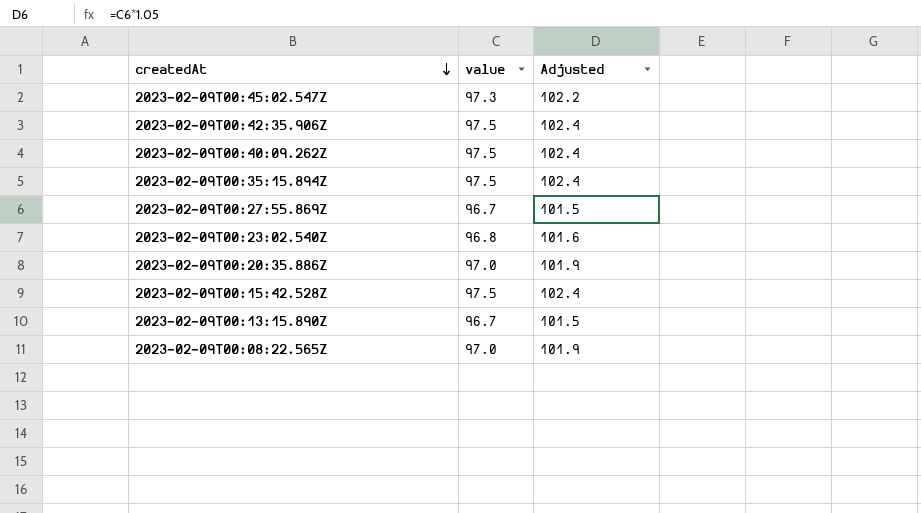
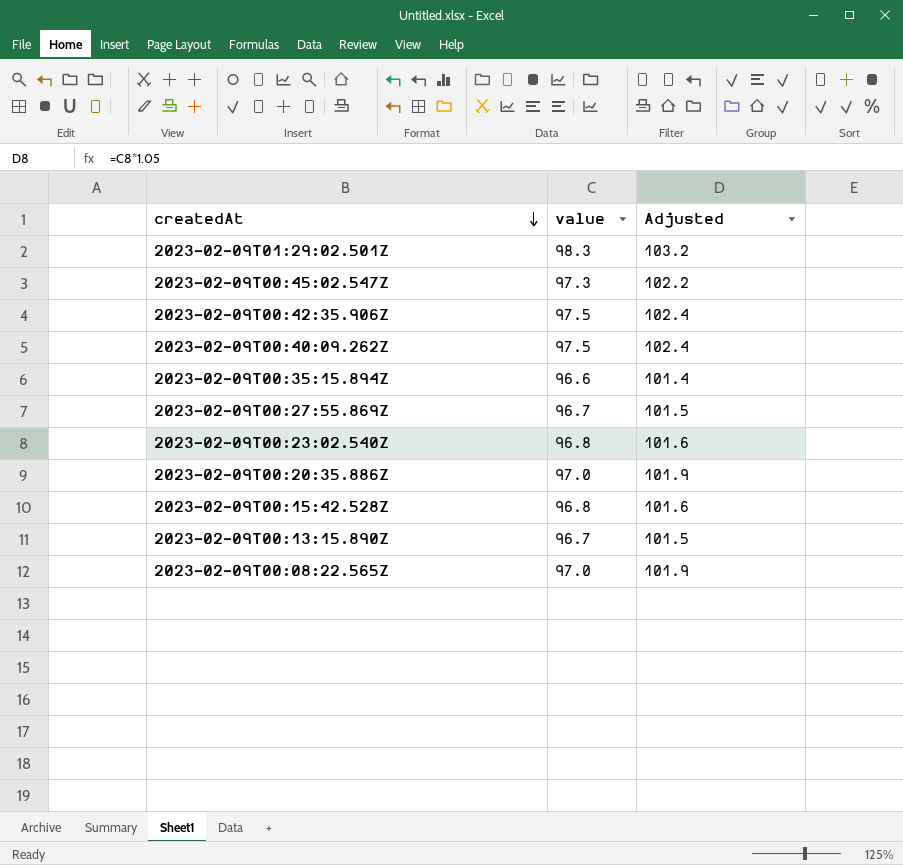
row 2023-02-09T01:29:02.501Z: none -> 98.3 | 103.2
2023-02-09T00:35:15.894Z | value: 97.5 -> 96.6
2023-02-09T00:35:15.894Z | Adjusted: 102.4 -> 101.4
2023-02-09T00:15:42.528Z | value: 97.5 -> 96.8
2023-02-09T00:15:42.528Z | Adjusted: 102.4 -> 101.6

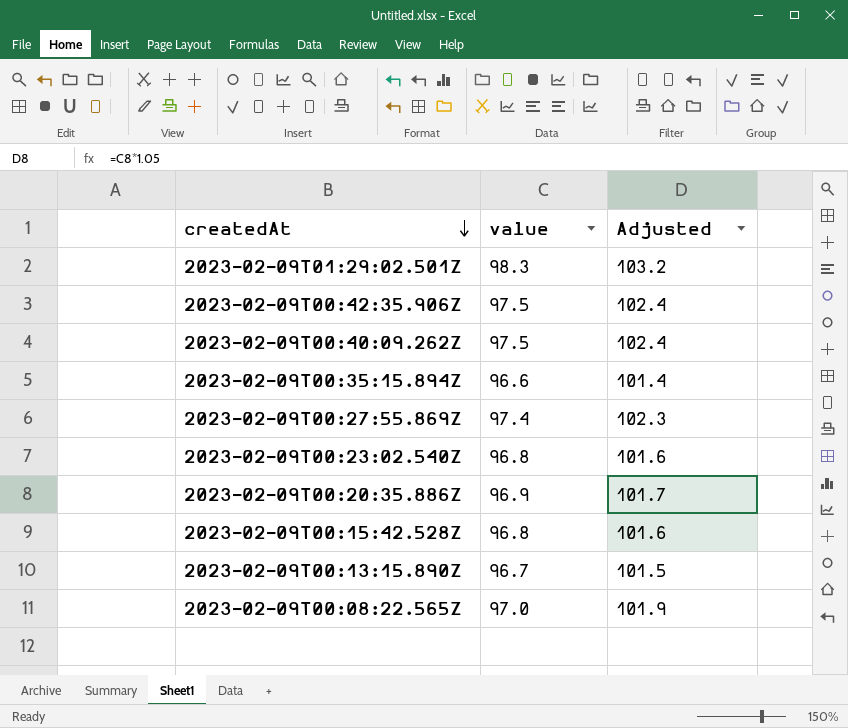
row 2023-02-09T00:45:02.547Z: 97.3 | 102.2 -> none
2023-02-09T00:27:55.869Z | value: 96.7 -> 97.4
2023-02-09T00:27:55.869Z | Adjusted: 101.5 -> 102.3
2023-02-09T00:20:35.886Z | value: 97.0 -> 96.9
2023-02-09T00:20:35.886Z | Adjusted: 101.9 -> 101.7

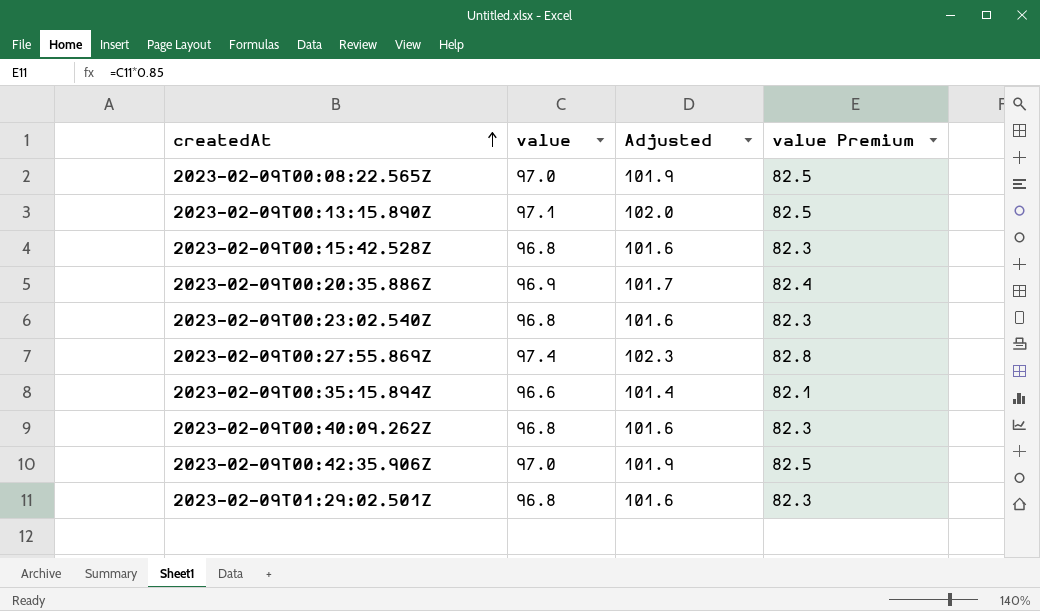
row order: createdAt descending -> createdAt ascending
column value Premium | formula: none -> [value] * 0.85
2023-02-09T00:13:15.890Z | value: 96.7 -> 97.1
2023-02-09T00:13:15.890Z | Adjusted: 101.5 -> 102.0
2023-02-09T00:40:09.262Z | value: 97.5 -> 96.8
2023-02-09T00:40:09.262Z | Adjusted: 102.4 -> 101.6
2023-02-09T00:42:35.906Z | value: 97.5 -> 97.0
2023-02-09T00:42:35.906Z | Adjusted: 102.4 -> 101.9
2023-02-09T01:29:02.501Z | value: 98.3 -> 96.8
2023-02-09T01:29:02.501Z | Adjusted: 103.2 -> 101.6

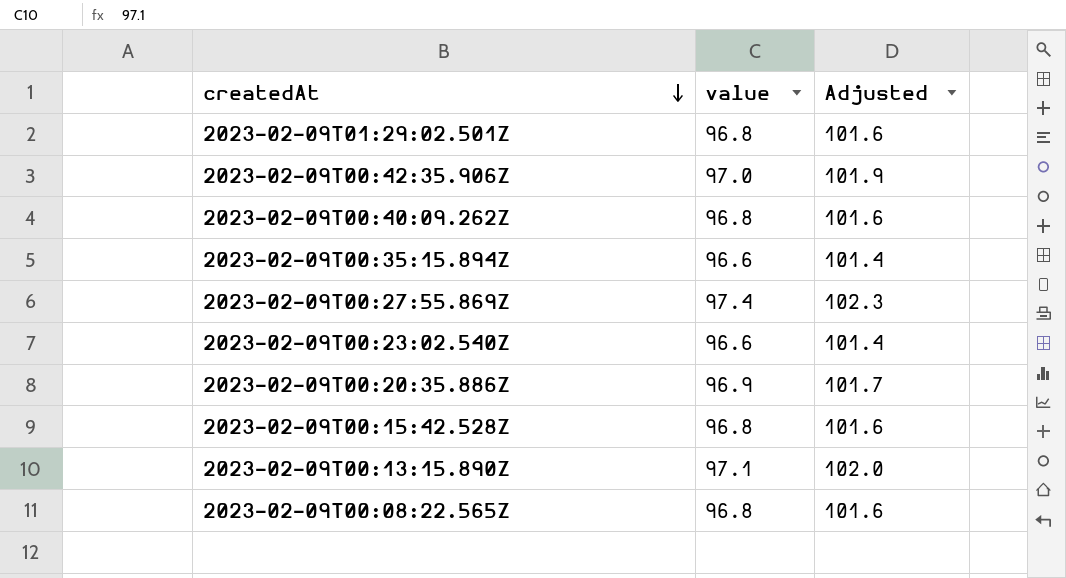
row order: createdAt ascending -> createdAt descending
column value Premium | formula: [value] * 0.85 -> none
2023-02-09T00:23:02.540Z | value: 96.8 -> 96.6
2023-02-09T00:23:02.540Z | Adjusted: 101.6 -> 101.4
2023-02-09T00:08:22.565Z | value: 97.0 -> 96.8
2023-02-09T00:08:22.565Z | Adjusted: 101.9 -> 101.6

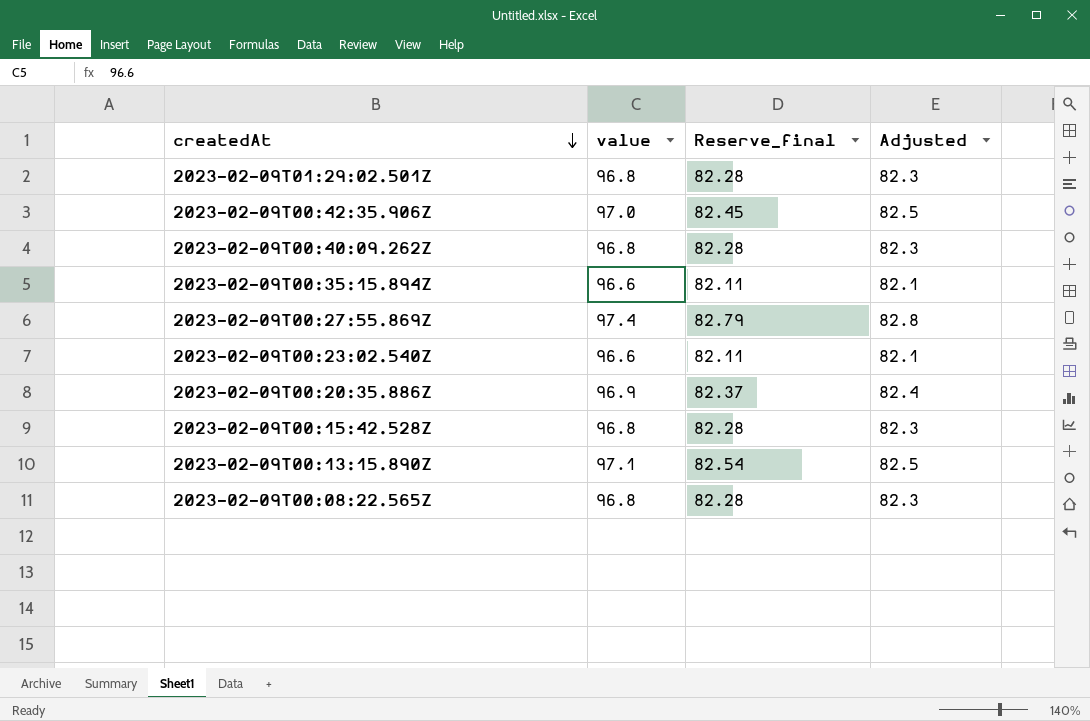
column Reserve_final | formula: none -> [value] * 0.85
column Adjusted | formula: [value] * 1.05 -> [value] * 0.85

